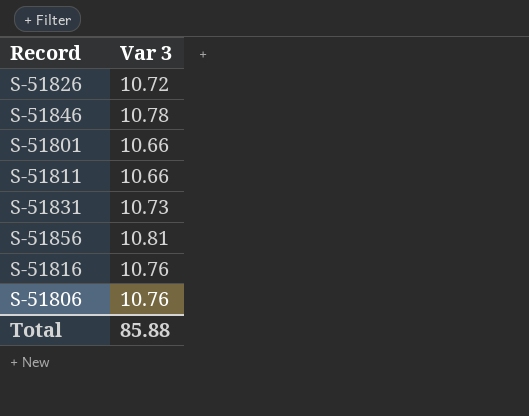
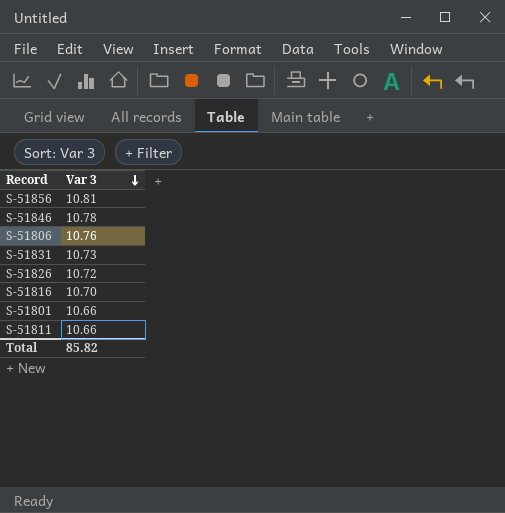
row order: none -> Var 3 descending
S-51816 | Var 3: 10.76 -> 10.70
Total | Var 3: 85.88 -> 85.82

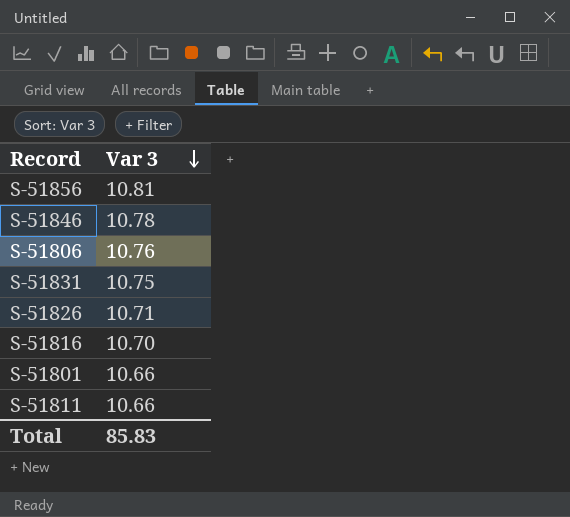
S-51831 | Var 3: 10.73 -> 10.75
S-51826 | Var 3: 10.72 -> 10.71
Total | Var 3: 85.82 -> 85.83

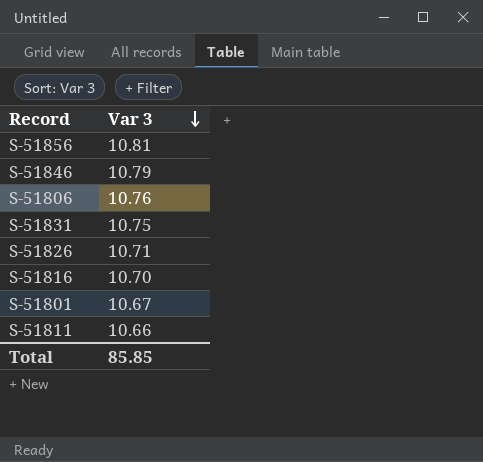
S-51846 | Var 3: 10.78 -> 10.79
S-51801 | Var 3: 10.66 -> 10.67
Total | Var 3: 85.83 -> 85.85

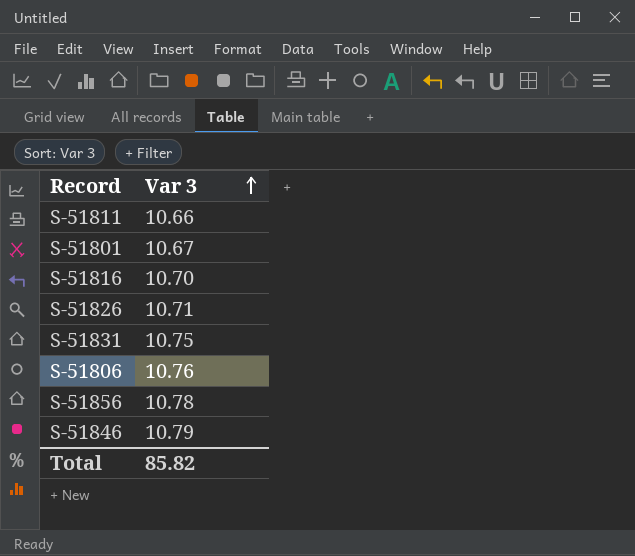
row order: Var 3 descending -> Var 3 ascending
S-51856 | Var 3: 10.81 -> 10.78
Total | Var 3: 85.85 -> 85.82

